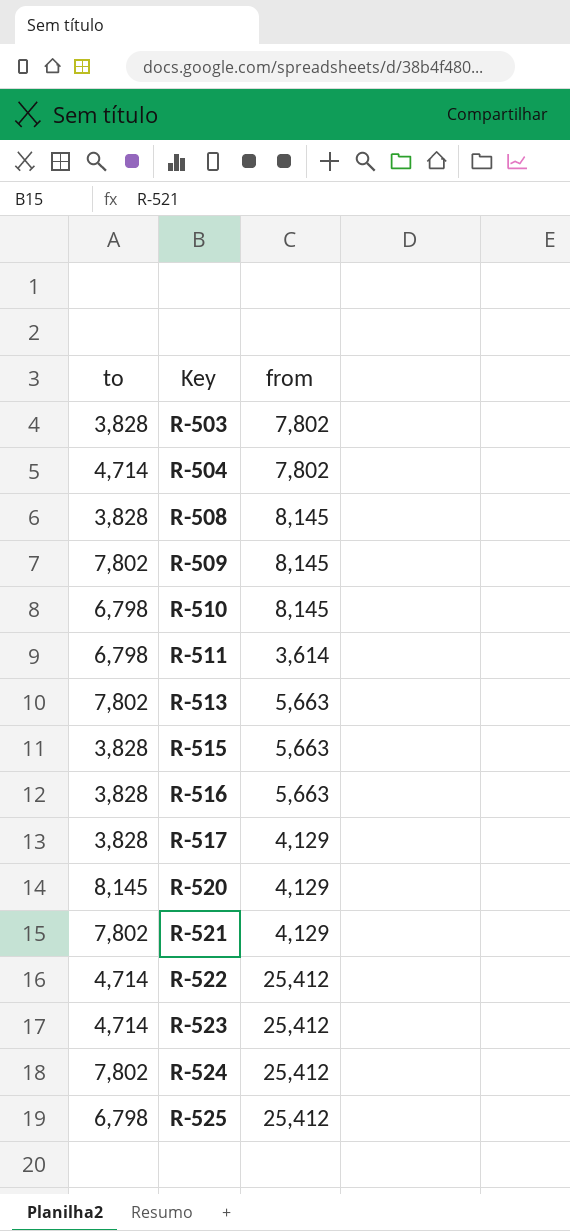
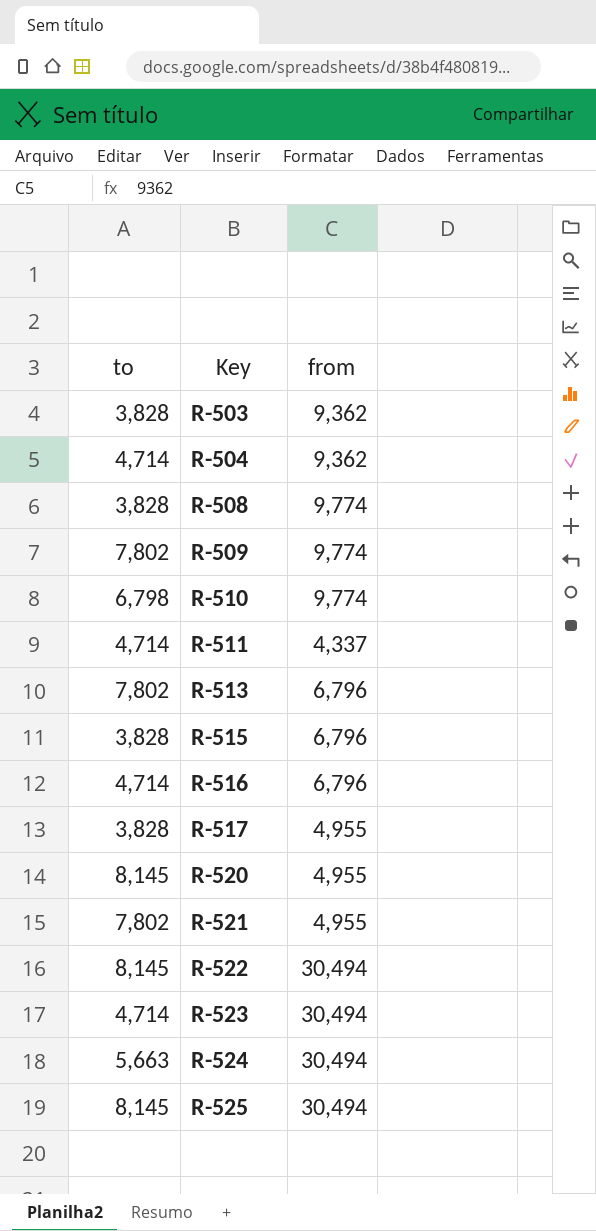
R-503 | from: 7,802 -> 9,362
R-504 | from: 7,802 -> 9,362
R-508 | from: 8,145 -> 9,774
R-509 | from: 8,145 -> 9,774
R-510 | from: 8,145 -> 9,774
R-511 | to: 6,798 -> 4,714
R-511 | from: 3,614 -> 4,337
R-513 | from: 5,663 -> 6,796
R-515 | from: 5,663 -> 6,796
R-516 | to: 3,828 -> 4,714
R-516 | from: 5,663 -> 6,796
R-517 | from: 4,129 -> 4,955
R-520 | from: 4,129 -> 4,955
R-521 | from: 4,129 -> 4,955
R-522 | to: 4,714 -> 8,145
R-522 | from: 25,412 -> 30,494
R-523 | from: 25,412 -> 30,494
R-524 | to: 7,802 -> 5,663
R-524 | from: 25,412 -> 30,494
R-525 | to: 6,798 -> 8,145
R-525 | from: 25,412 -> 30,494

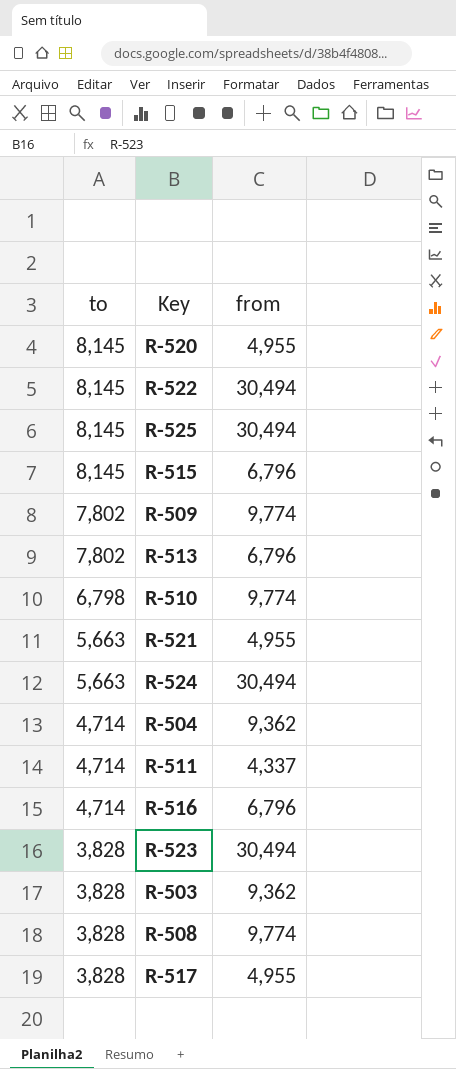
row order: Key ascending -> to descending
R-515 | to: 3,828 -> 8,145
R-521 | to: 7,802 -> 5,663
R-523 | to: 4,714 -> 3,828

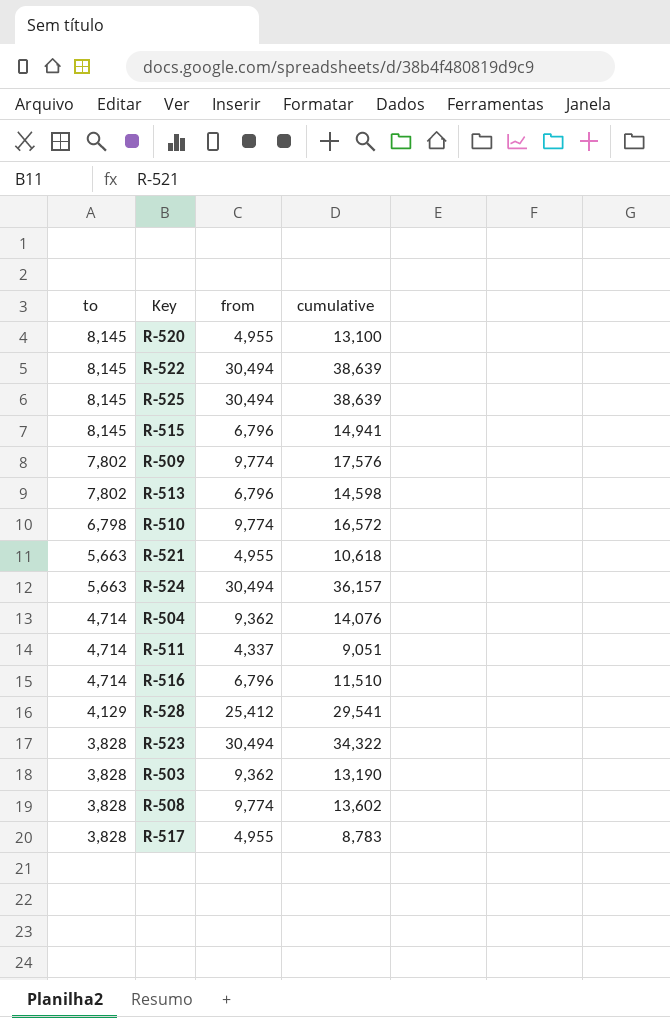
column cumulative | formula: none -> [to] + [from]
row R-528: none -> 4,129 | 25,412 | 29,541

